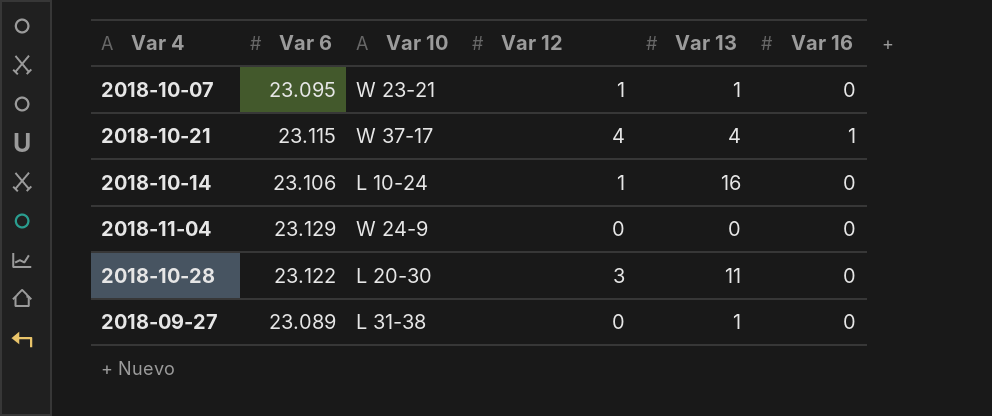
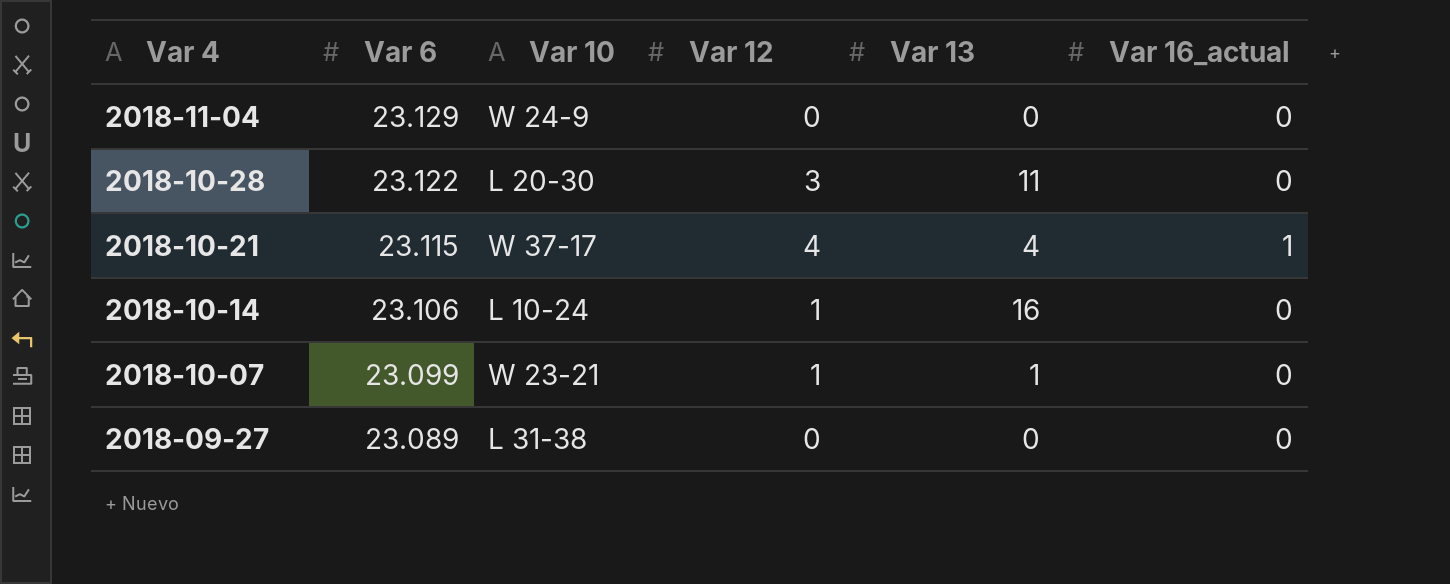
row order: none -> Var 4 descending
column name: Var 16 -> Var 16_actual
2018-10-07 | Var 6: 23.095 -> 23.099
2018-09-27 | Var 13: 1 -> 0

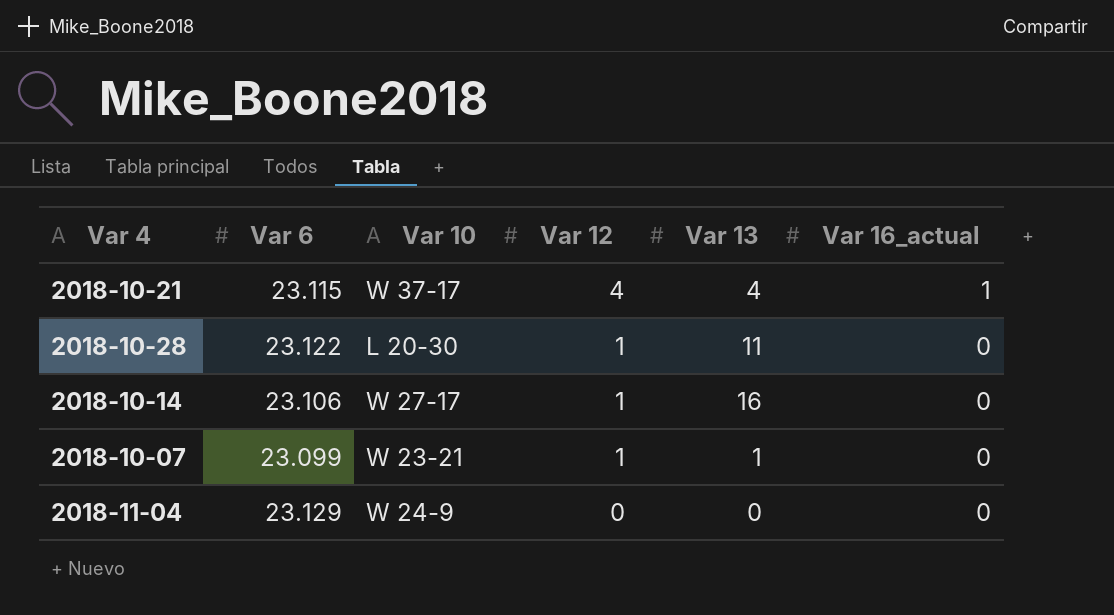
row order: Var 4 descending -> Var 12 descending
row 2018-09-27: 23.089 | L 31-38 | 0 | 0 | 0 -> none
2018-10-28 | Var 12: 3 -> 1
2018-10-14 | Var 10: L 10-24 -> W 27-17

